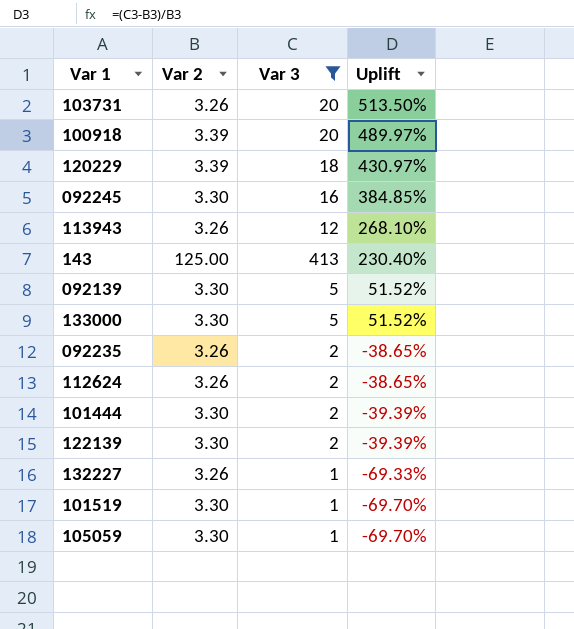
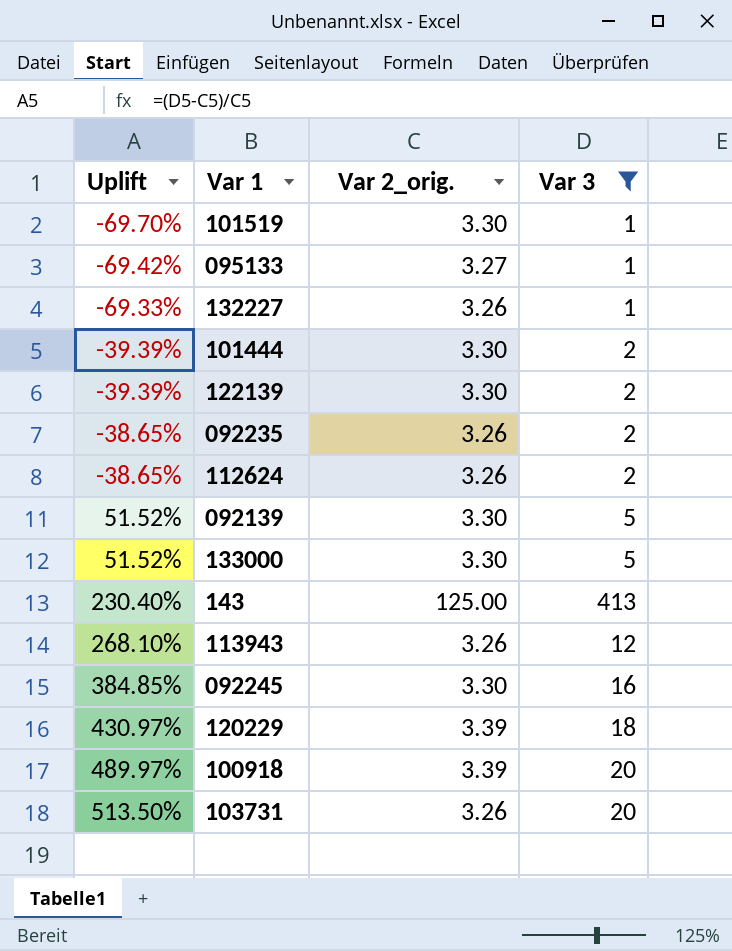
row order: Uplift descending -> Uplift ascending
column Uplift | position: 4 -> 1
column name: Var 2 -> Var 2_orig.
row 105059: 3.30 | 1 | -69.70% -> none
row 095133: none -> -69.42% | 3.27 | 1

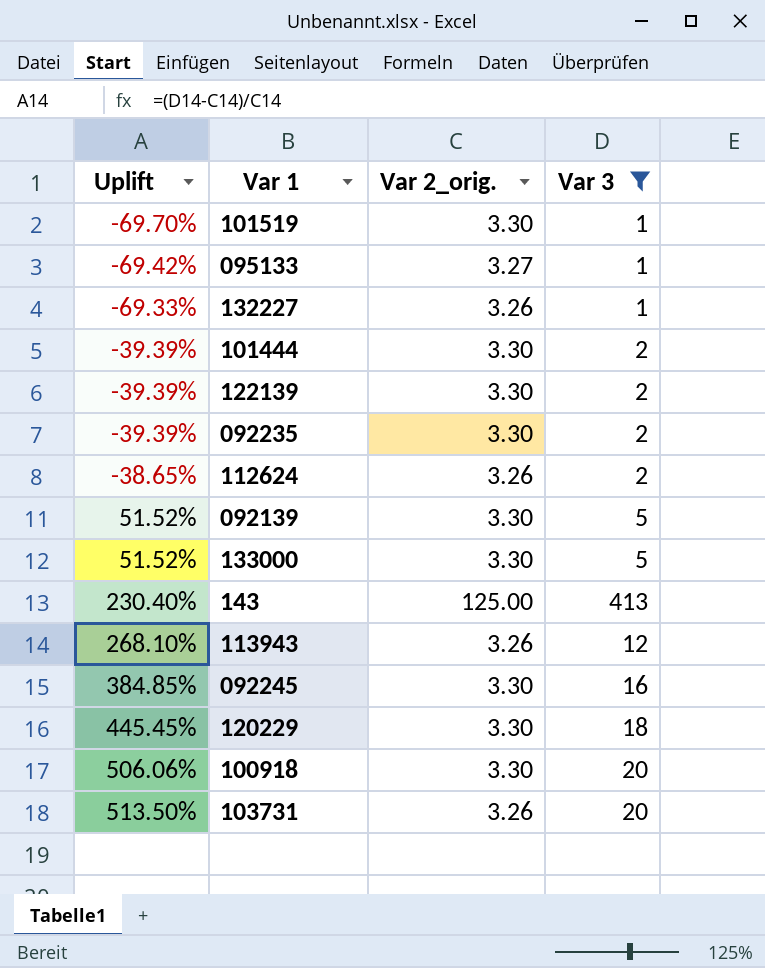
092235 | Uplift: -38.65% -> -39.39%
092235 | Var 2_orig.: 3.26 -> 3.30
120229 | Uplift: 430.97% -> 445.45%
120229 | Var 2_orig.: 3.39 -> 3.30
100918 | Uplift: 489.97% -> 506.06%
100918 | Var 2_orig.: 3.39 -> 3.30

